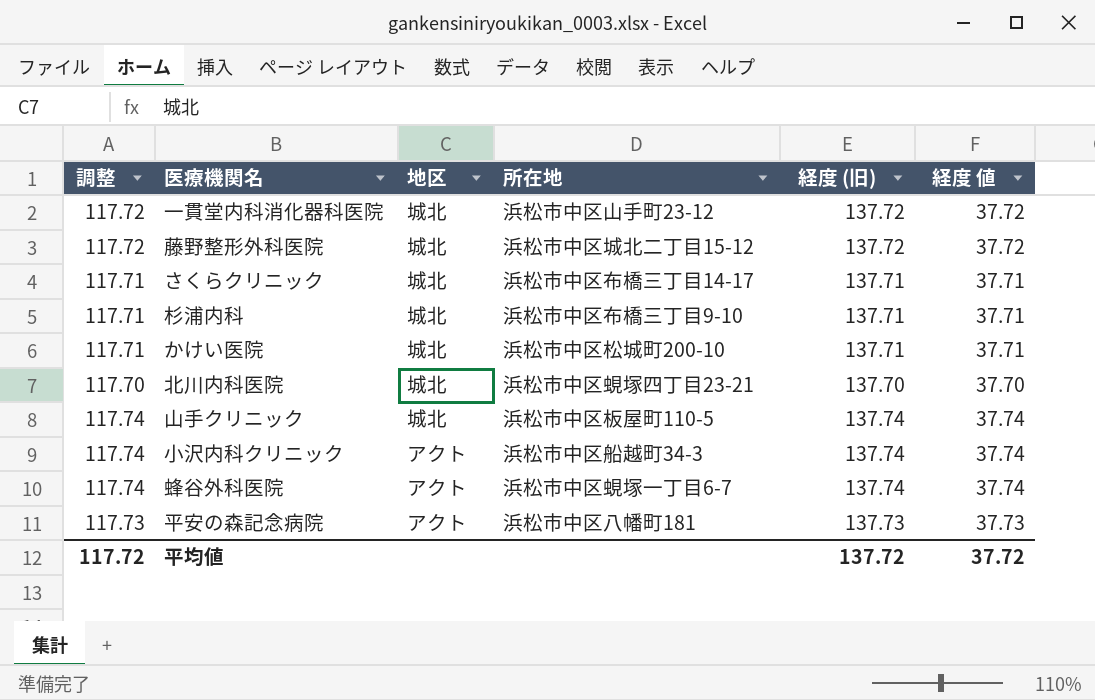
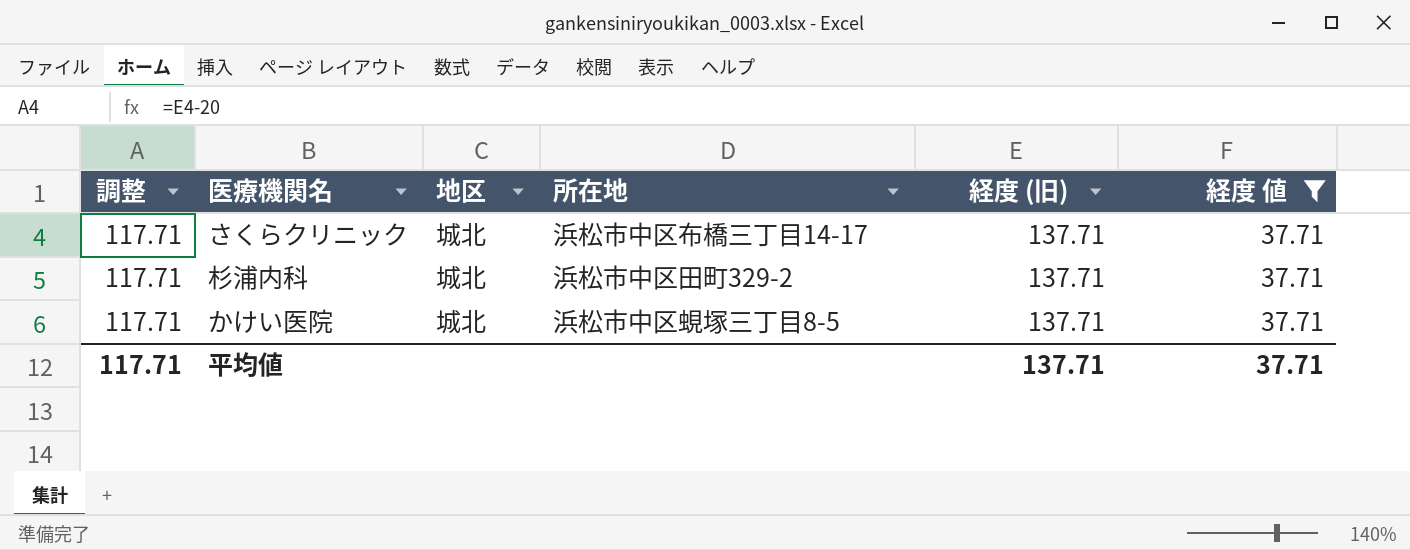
filter: none -> 経度 値 = 37.71
杉浦内科 | 所在地: 浜松市中区布橋三丁目9-10 -> 浜松市中区田町329-2
かけい医院 | 所在地: 浜松市中区松城町200-10 -> 浜松市中区蜆塚三丁目8-5
平均値 | 調整: 117.72 -> 117.71
平均値 | 経度 (旧): 137.72 -> 137.71
平均値 | 経度 値: 37.72 -> 37.71

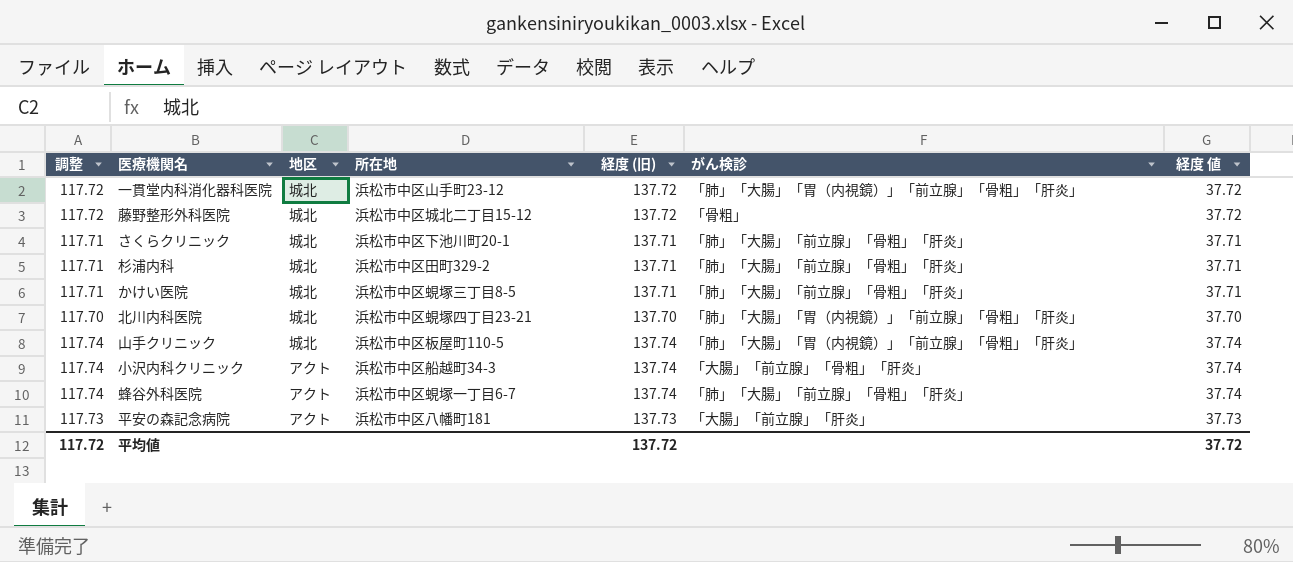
filter: 経度 値 = 37.71 -> none
column がん検診 | position: none -> 6
さくらクリニック | 所在地: 浜松市中区布橋三丁目14-17 -> 浜松市中区下池川町20-1
平均値 | 調整: 117.71 -> 117.72
平均値 | 経度 (旧): 137.71 -> 137.72
平均値 | 経度 値: 37.71 -> 37.72

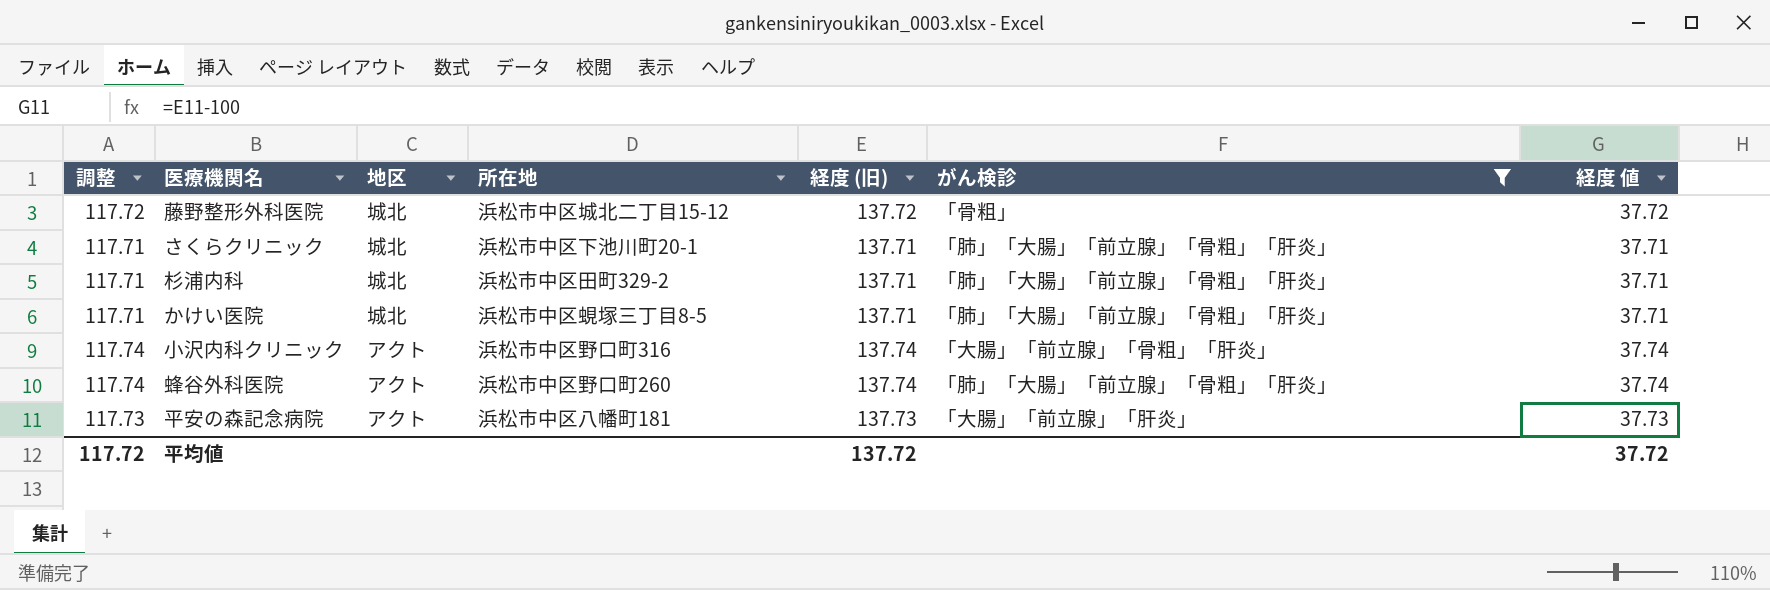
filter: none -> がん検診 != 「肺」「大腸」「胃（内視鏡）」「前立腺」「骨粗」「肝炎」
小沢内科クリニック | 所在地: 浜松市中区船越町34-3 -> 浜松市中区野口町316
蜂谷外科医院 | 所在地: 浜松市中区蜆塚一丁目6-7 -> 浜松市中区野口町260

